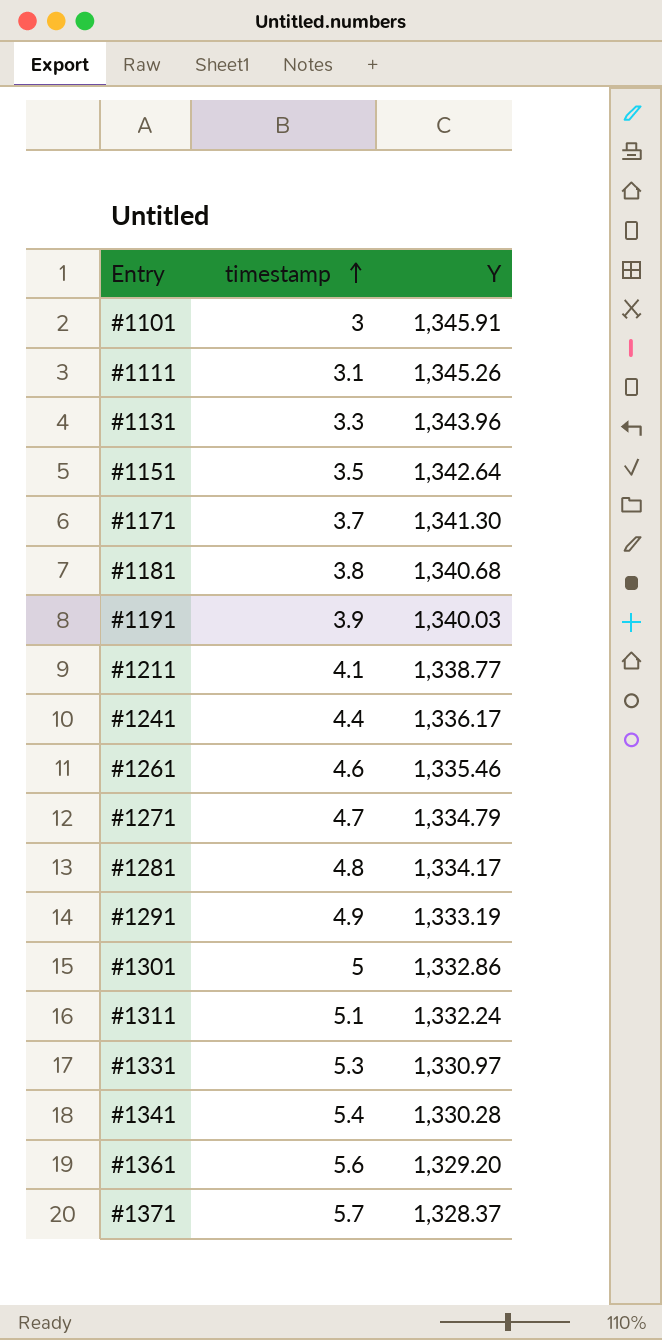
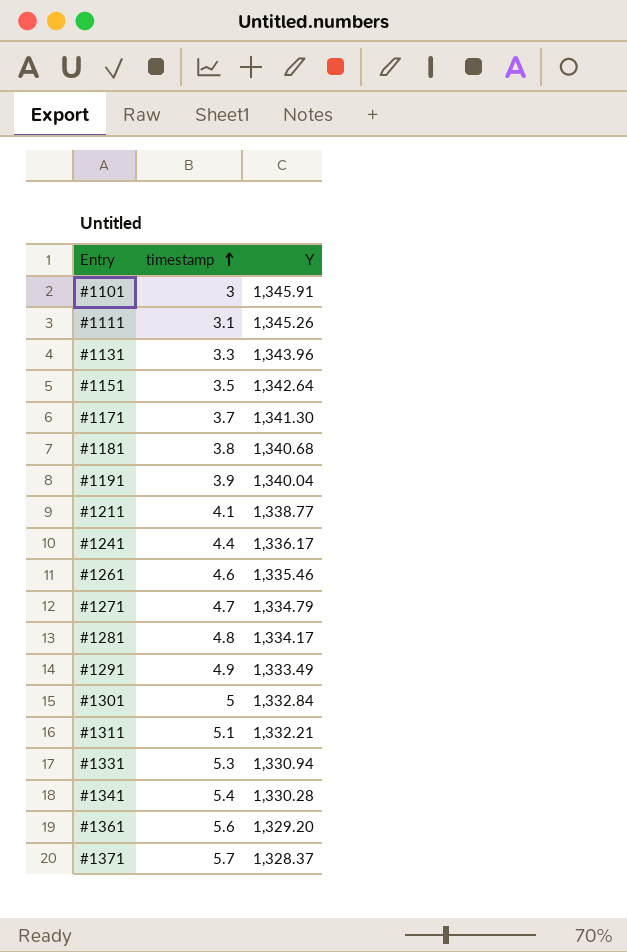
#1191 | Y: 1,340.03 -> 1,340.04
#1291 | Y: 1,333.19 -> 1,333.49
#1301 | Y: 1,332.86 -> 1,332.84
#1311 | Y: 1,332.24 -> 1,332.21
#1331 | Y: 1,330.97 -> 1,330.94

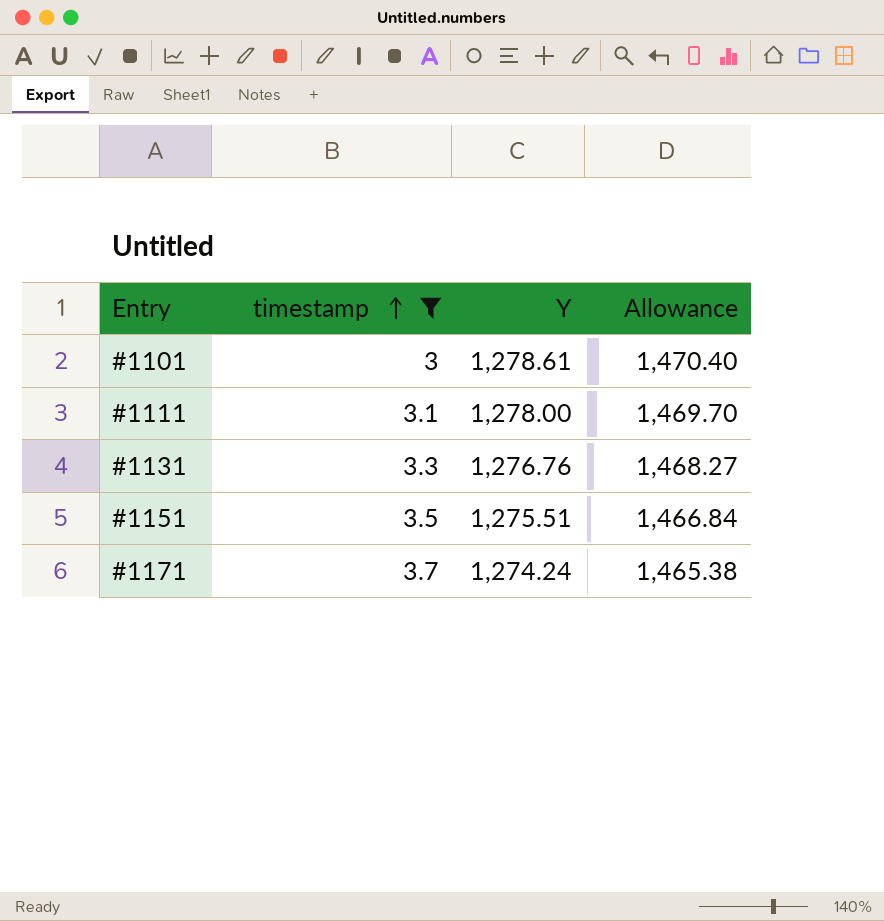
filter: none -> timestamp <= 3.7
column Allowance | formula: none -> [Y] * 1.15
#1101 | Y: 1,345.91 -> 1,278.61
#1111 | Y: 1,345.26 -> 1,278.00
#1131 | Y: 1,343.96 -> 1,276.76
#1151 | Y: 1,342.64 -> 1,275.51
#1171 | Y: 1,341.30 -> 1,274.24

